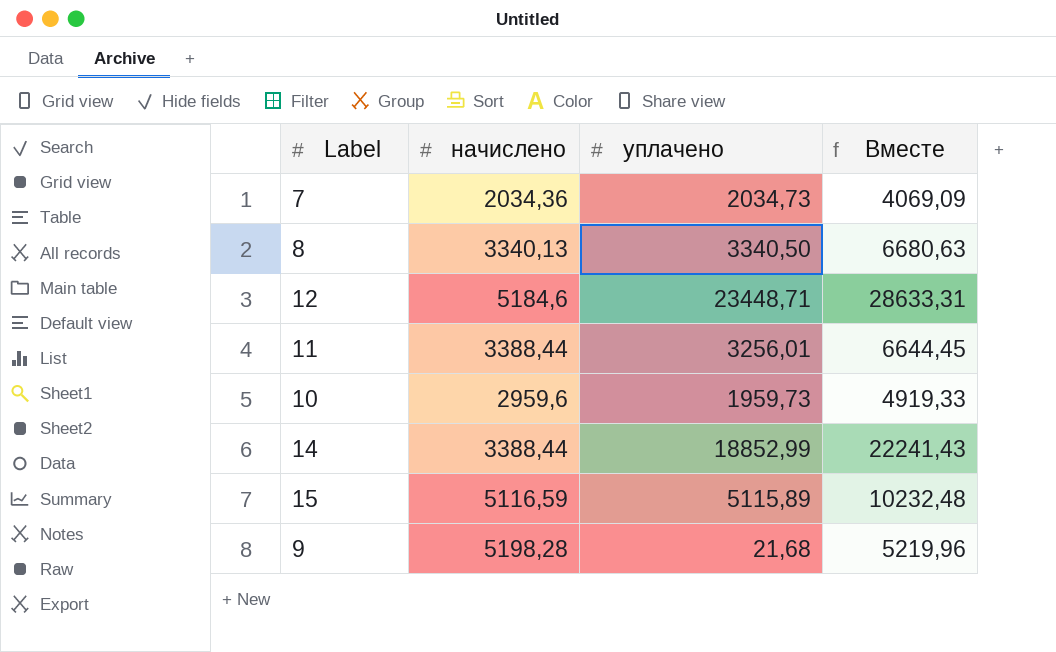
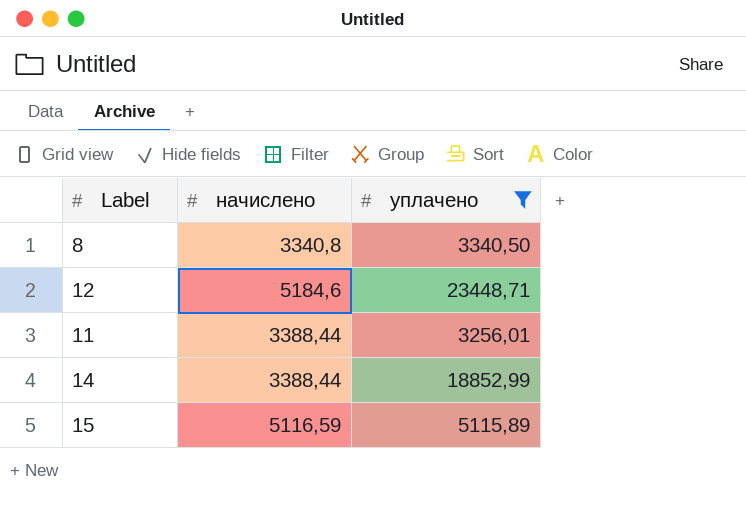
filter: none -> уплачено >= 3256,01
column Вместе | formula: [начислено] + [уплачено] -> none
8 | начислено: 3340,13 -> 3340,8

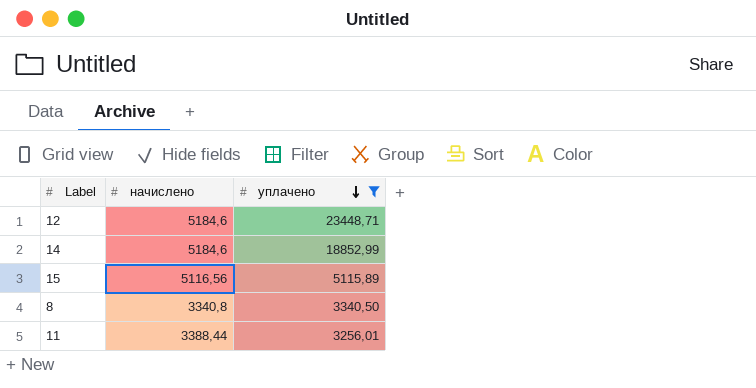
row order: none -> уплачено descending
14 | начислено: 3388,44 -> 5184,6
15 | начислено: 5116,59 -> 5116,56

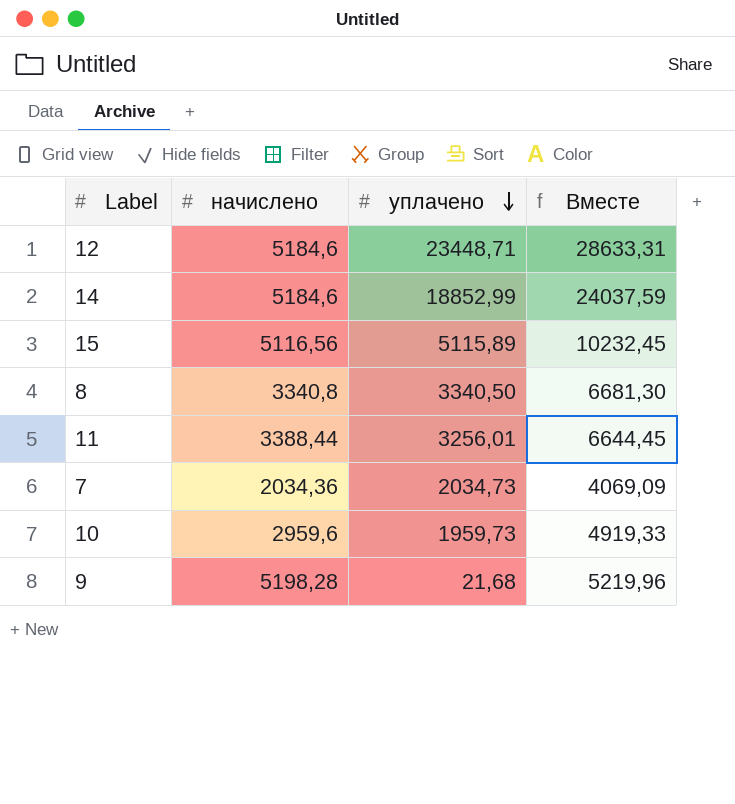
filter: уплачено >= 3256,01 -> none
column Вместе | formula: none -> [начислено] + [уплачено]

